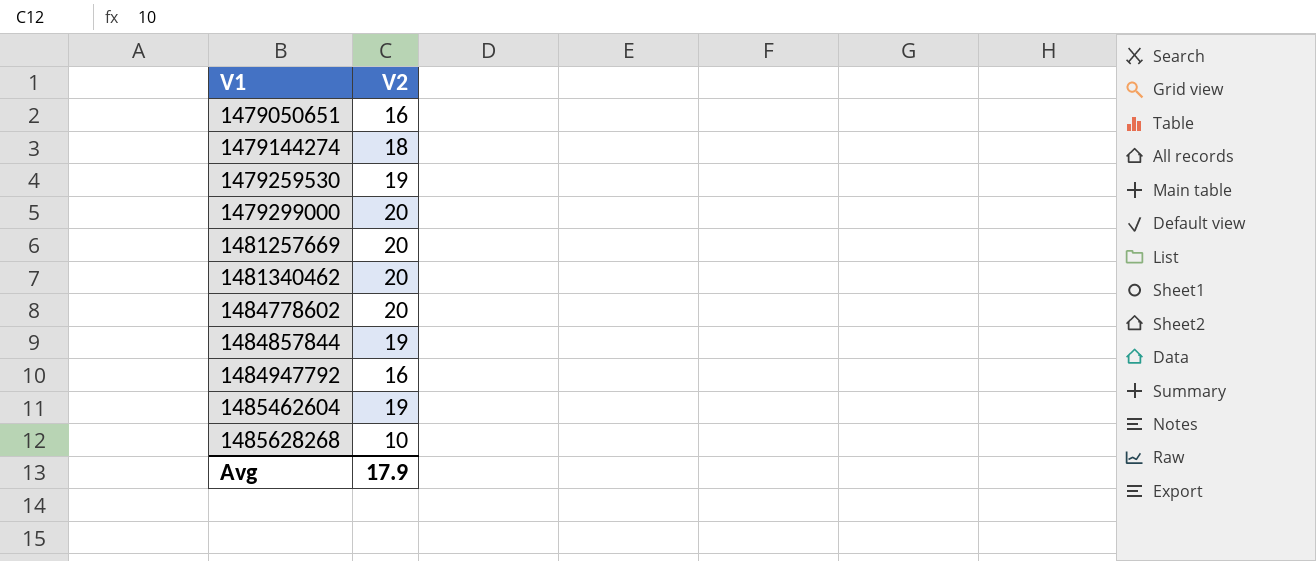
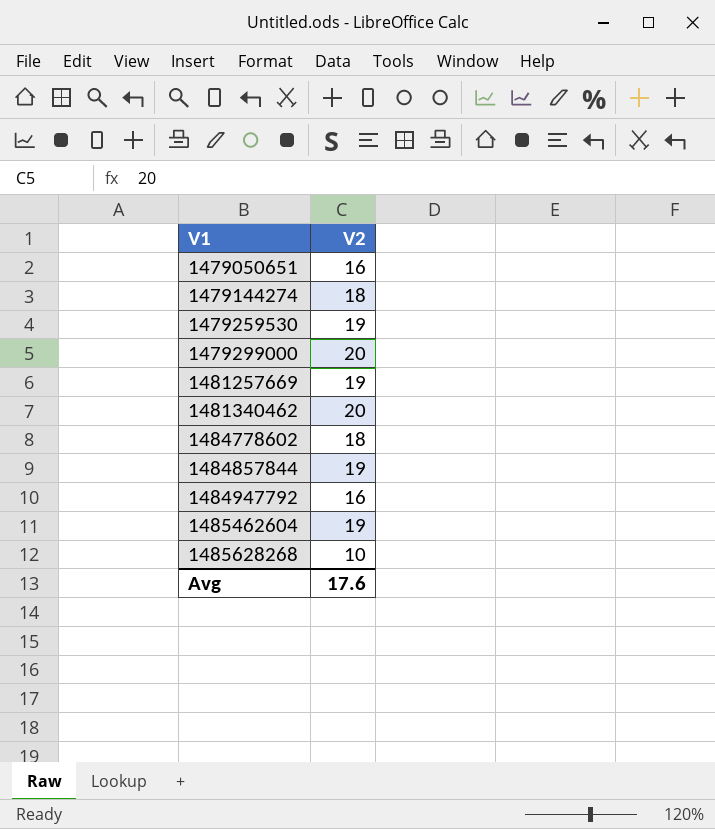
1481257669 | V2: 20 -> 19
1484778602 | V2: 20 -> 18
Avg | V2: 17.9 -> 17.6

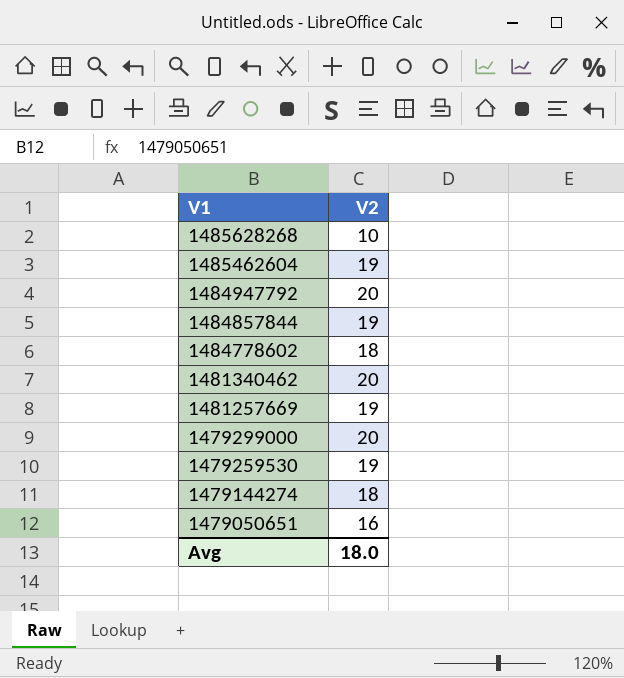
row order: V1 ascending -> V1 descending
1484947792 | V2: 16 -> 20
Avg | V2: 17.6 -> 18.0

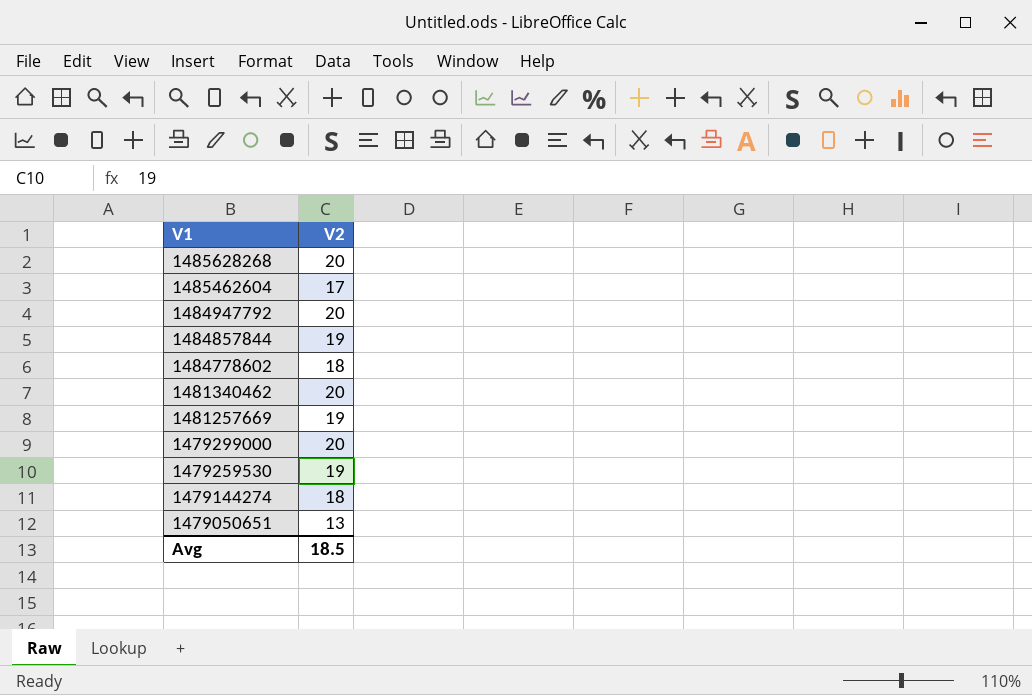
1485628268 | V2: 10 -> 20
1485462604 | V2: 19 -> 17
1479050651 | V2: 16 -> 13
Avg | V2: 18.0 -> 18.5

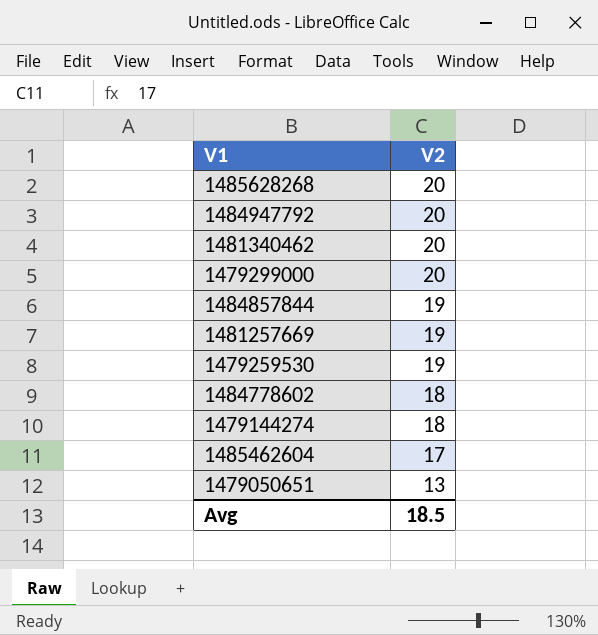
row order: V1 descending -> V2 descending

